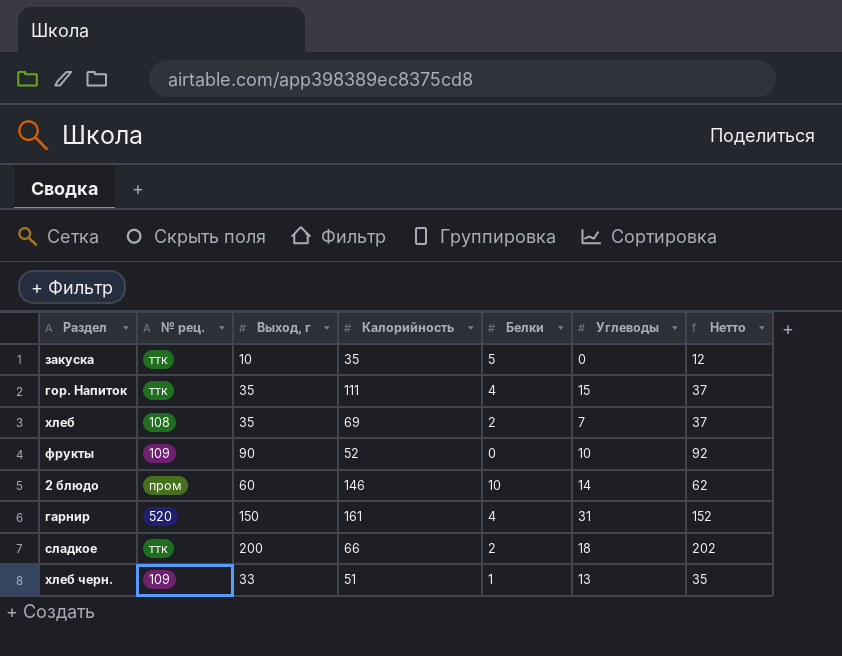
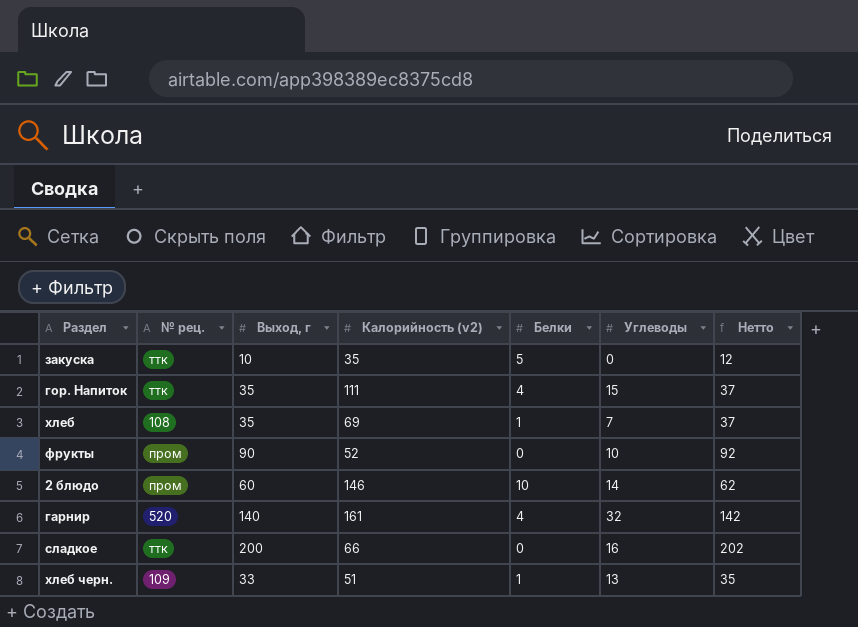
column name: Калорийность -> Калорийность (v2)
хлеб | Белки: 2 -> 1
фрукты | № рец.: 109 -> пром
гарнир | Выход, г: 150 -> 140
гарнир | Углеводы: 31 -> 32
гарнир | Нетто: 152 -> 142
сладкое | Белки: 2 -> 0
сладкое | Углеводы: 18 -> 16

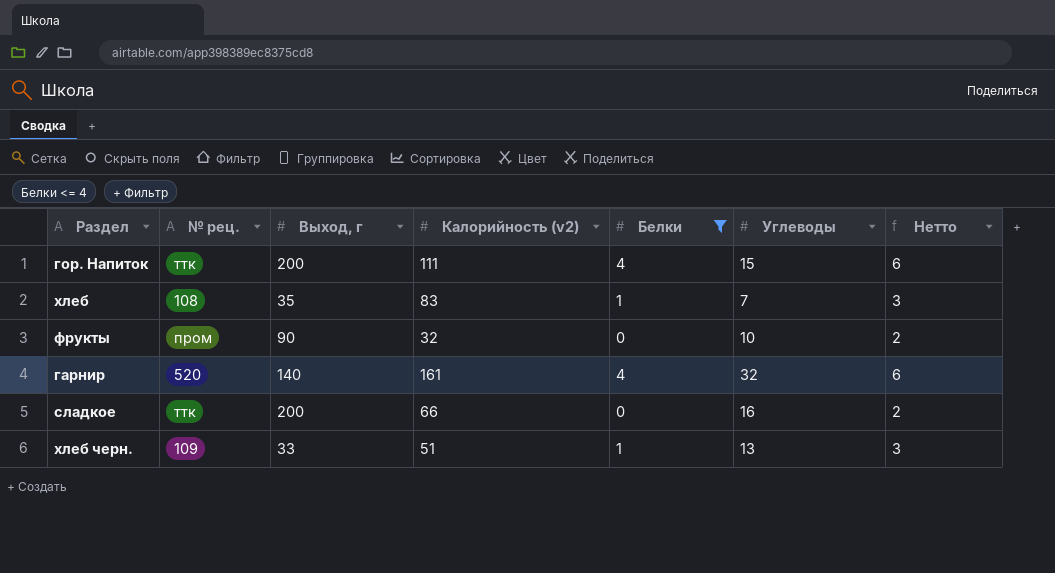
filter: none -> Белки <= 4
column Нетто | formula: [Выход, г] + 2 -> [Белки] + 2
гор. Напиток | Выход, г: 35 -> 200
хлеб | Калорийность (v2): 69 -> 83
фрукты | Калорийность (v2): 52 -> 32

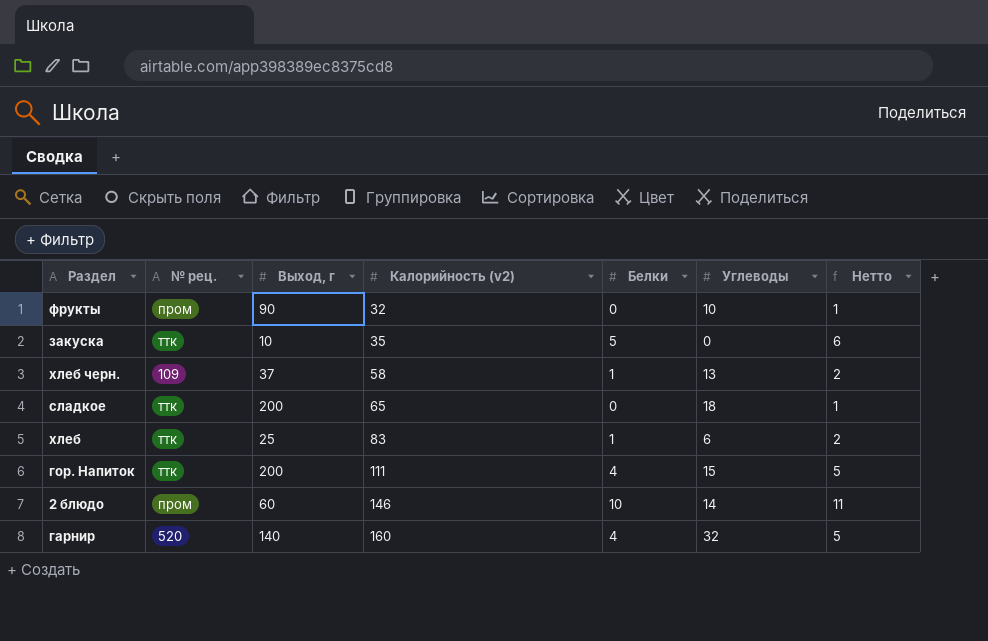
filter: Белки <= 4 -> none
row order: none -> Калорийность (v2) ascending
column Нетто | formula: [Белки] + 2 -> [Белки] + 1
хлеб черн. | Выход, г: 33 -> 37
хлеб черн. | Калорийность (v2): 51 -> 58
сладкое | Калорийность (v2): 66 -> 65
сладкое | Углеводы: 16 -> 18
хлеб | № рец.: 108 -> ттк
хлеб | Выход, г: 35 -> 25
хлеб | Углеводы: 7 -> 6
гарнир | Калорийность (v2): 161 -> 160

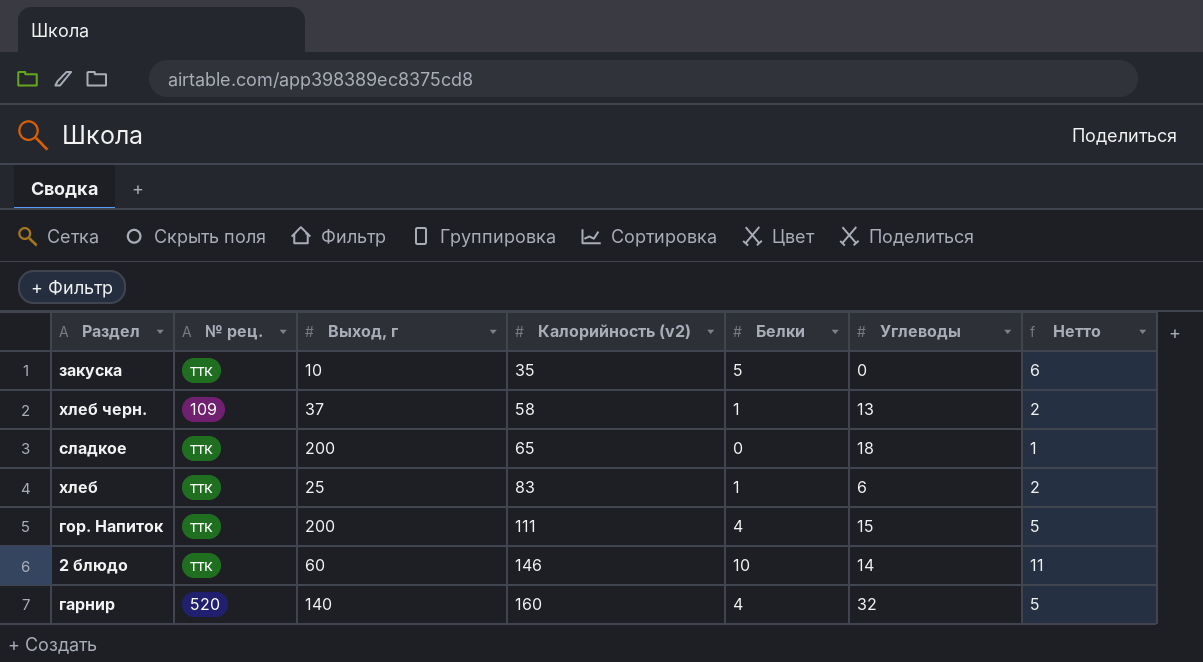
row фрукты: пром | 90 | 32 | 0 | 10 | 1 -> none
2 блюдо | № рец.: пром -> ттк

